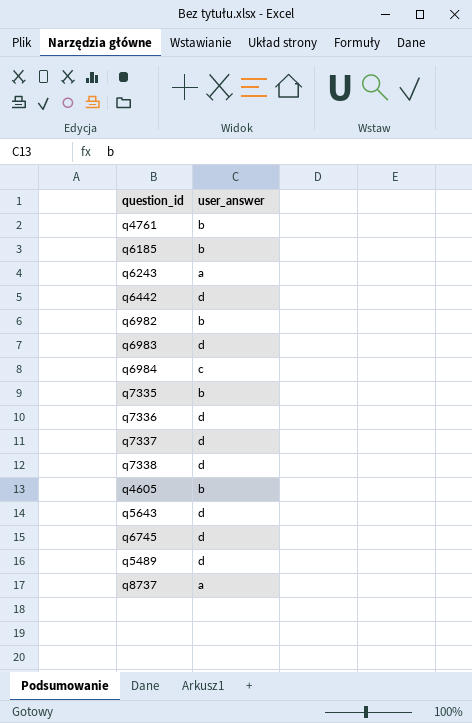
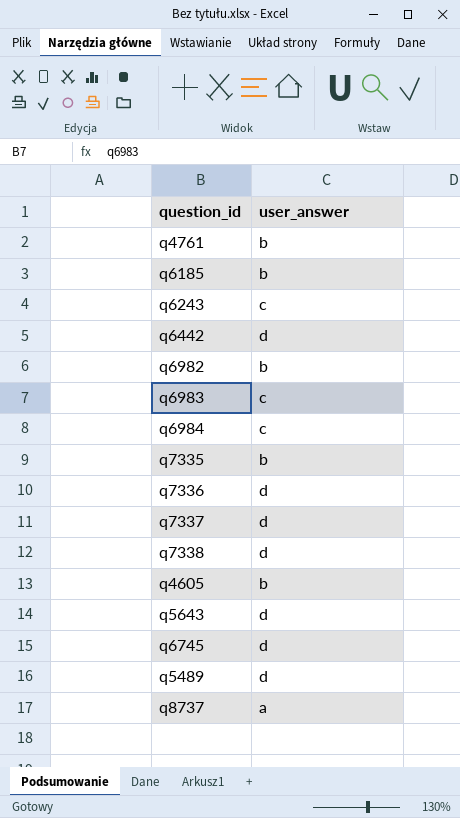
q6243 | user_answer: a -> c
q6983 | user_answer: d -> c

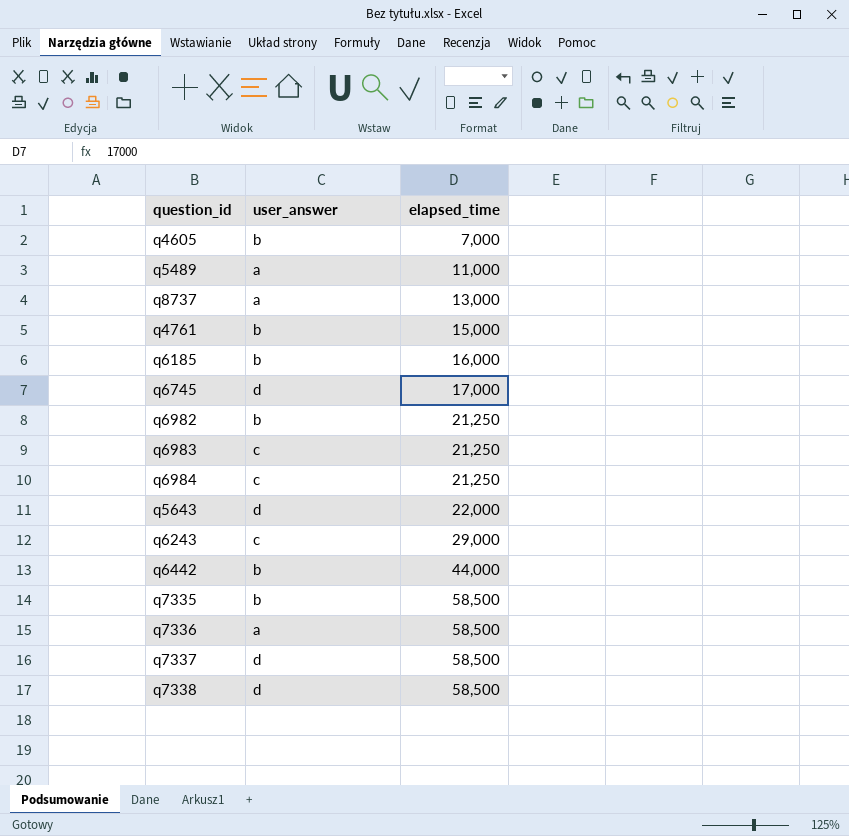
row order: none -> elapsed_time ascending
column elapsed_time | position: none -> 3
q5489 | user_answer: d -> a
q6442 | user_answer: d -> b
q7336 | user_answer: d -> a

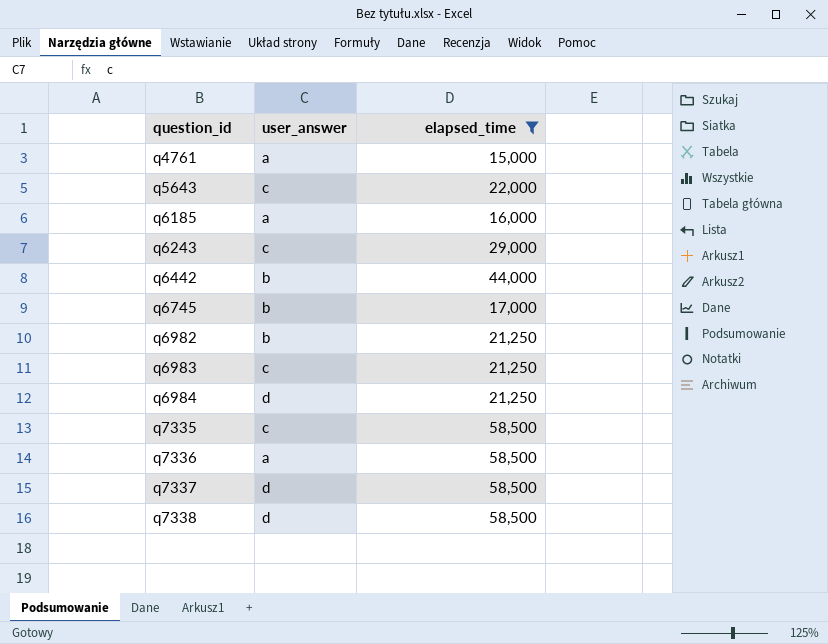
filter: none -> elapsed_time >= 15,000
row order: elapsed_time ascending -> question_id ascending
q4761 | user_answer: b -> a
q5643 | user_answer: d -> c
q6185 | user_answer: b -> a
q6745 | user_answer: d -> b
q6984 | user_answer: c -> d
q7335 | user_answer: b -> c

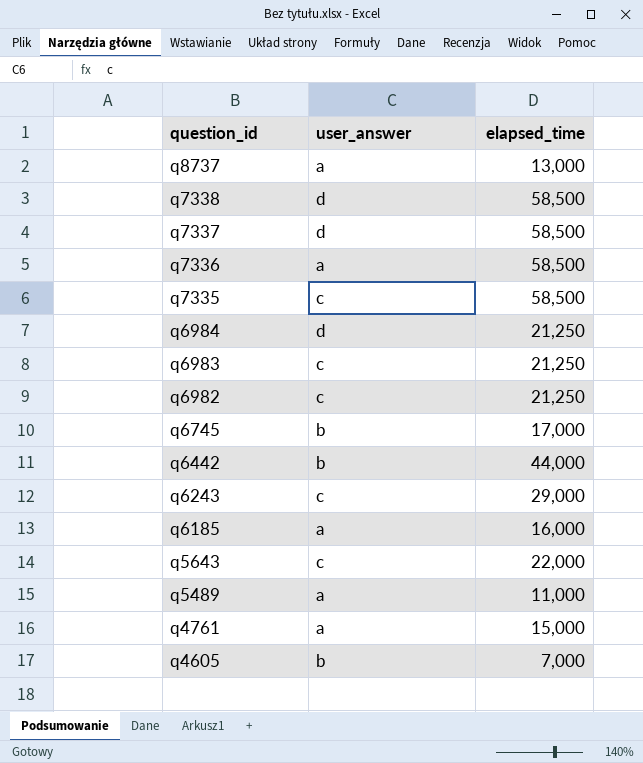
filter: elapsed_time >= 15,000 -> none
row order: question_id ascending -> question_id descending
q6982 | user_answer: b -> c

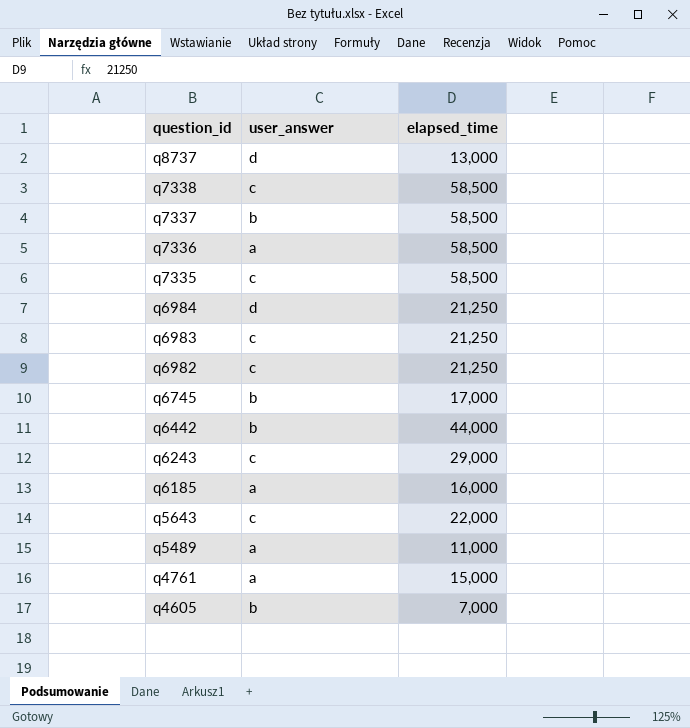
q8737 | user_answer: a -> d
q7338 | user_answer: d -> c
q7337 | user_answer: d -> b

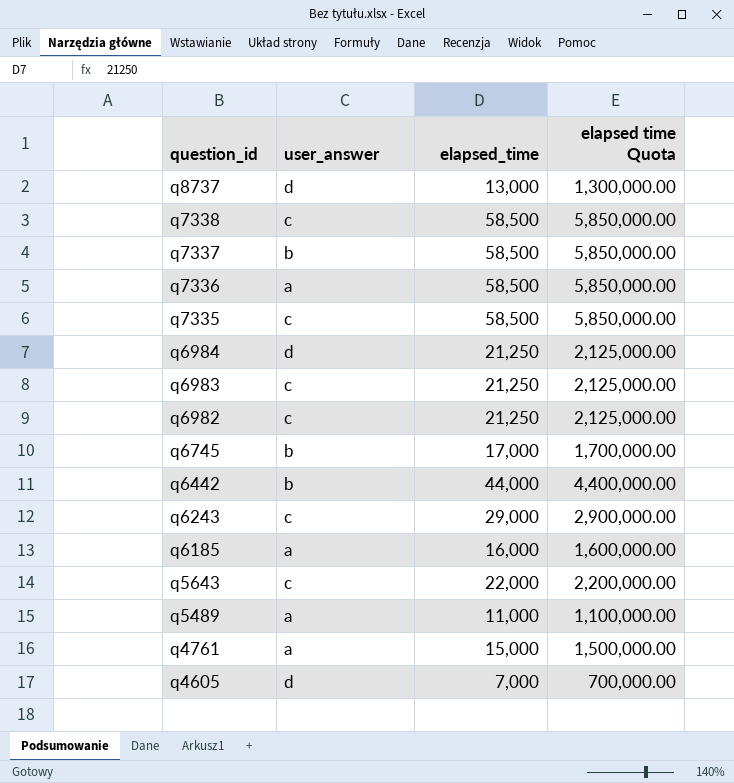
column elapsed time Quota | formula: none -> [elapsed_time] * 100
q4605 | user_answer: b -> d

